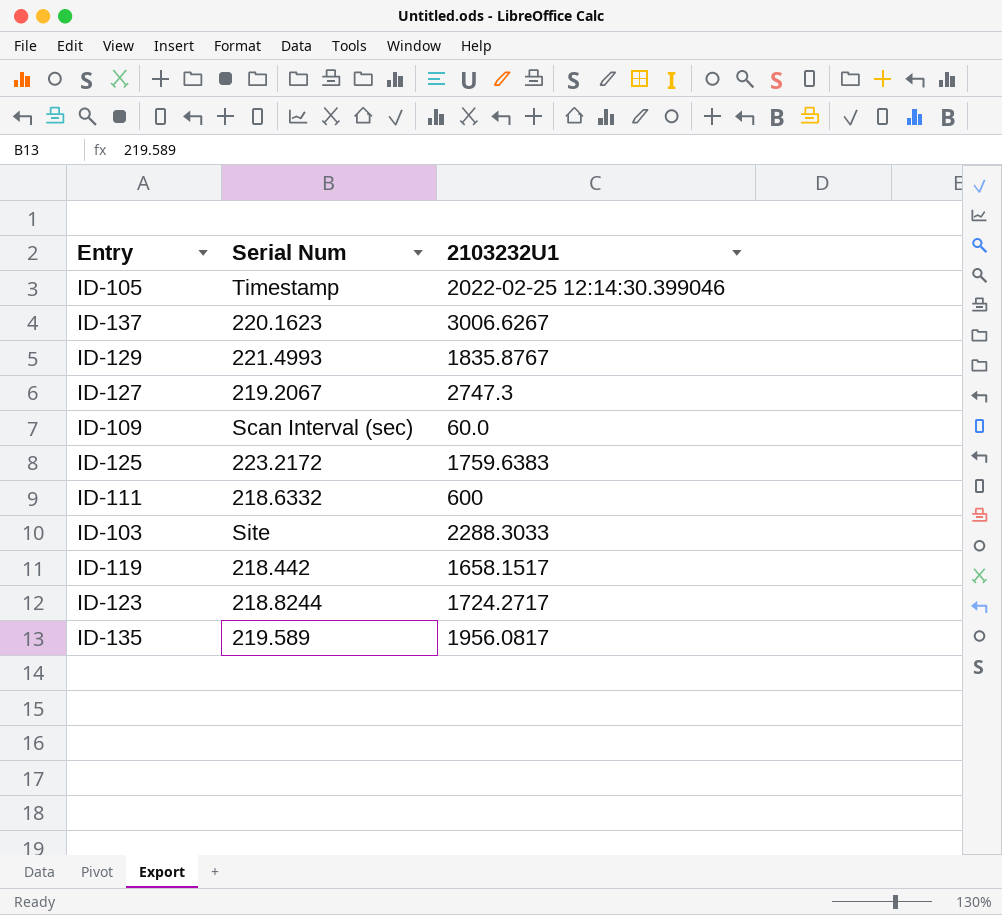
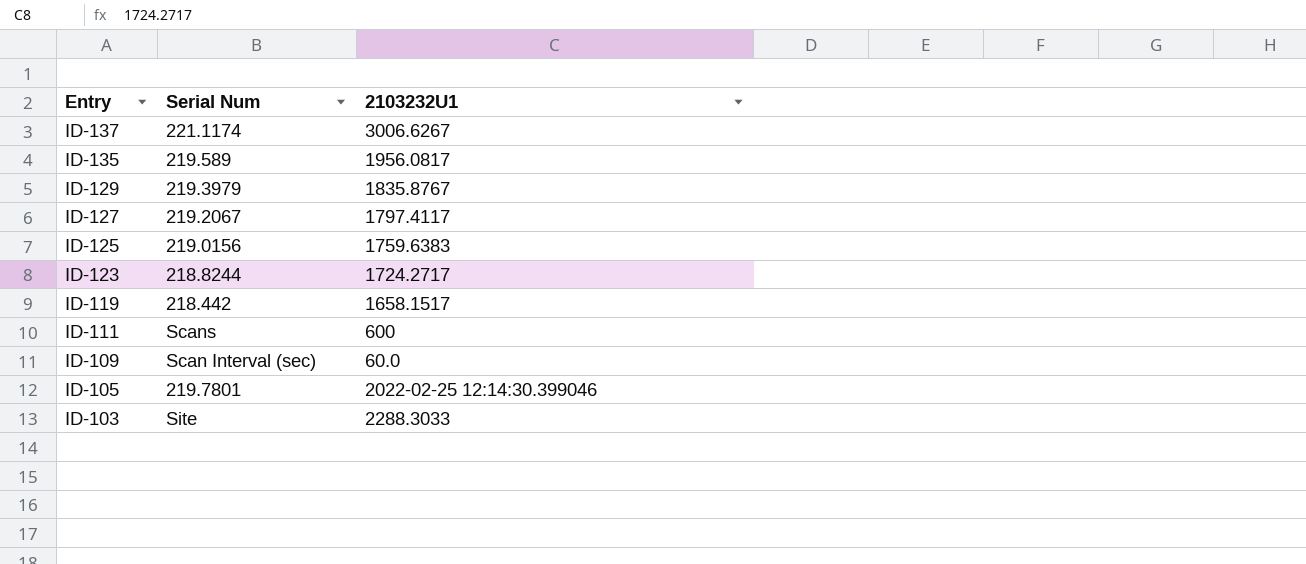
row order: none -> Entry descending
ID-137 | Serial Num: 220.1623 -> 221.1174
ID-129 | Serial Num: 221.4993 -> 219.3979
ID-127 | 2103232U1: 2747.3 -> 1797.4117
ID-125 | Serial Num: 223.2172 -> 219.0156
ID-111 | Serial Num: 218.6332 -> Scans
ID-105 | Serial Num: Timestamp -> 219.7801

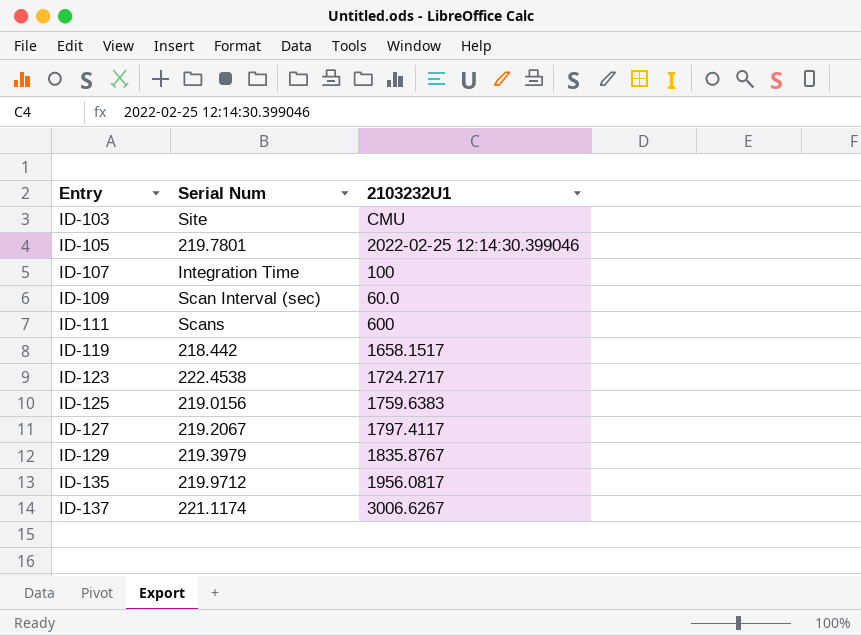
row order: Entry descending -> Entry ascending
ID-103 | 2103232U1: 2288.3033 -> CMU
row ID-107: none -> Integration Time | 100
ID-123 | Serial Num: 218.8244 -> 222.4538
ID-135 | Serial Num: 219.589 -> 219.9712

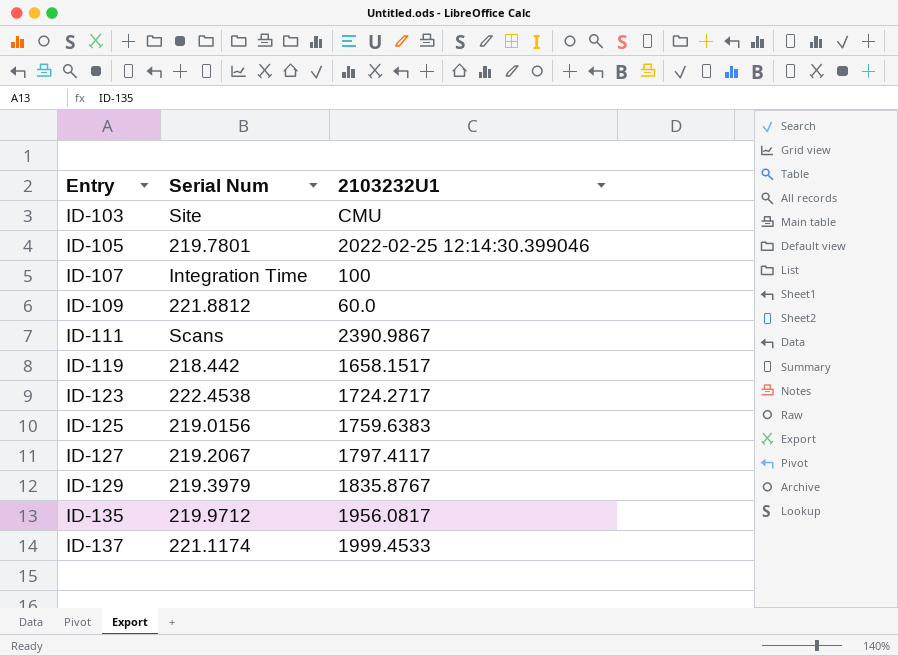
ID-109 | Serial Num: Scan Interval (sec) -> 221.8812
ID-111 | 2103232U1: 600 -> 2390.9867
ID-137 | 2103232U1: 3006.6267 -> 1999.4533

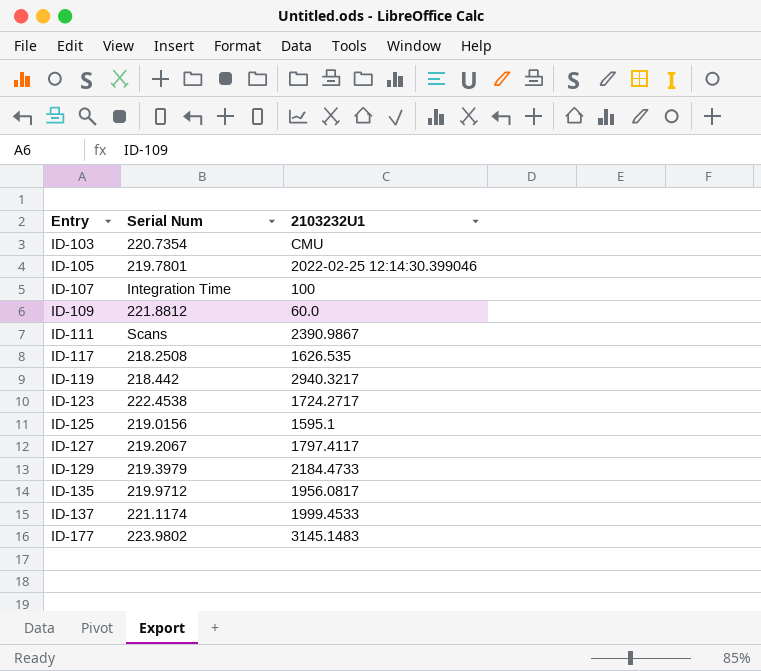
ID-103 | Serial Num: Site -> 220.7354
row ID-117: none -> 218.2508 | 1626.535
ID-119 | 2103232U1: 1658.1517 -> 2940.3217
ID-125 | 2103232U1: 1759.6383 -> 1595.1
ID-129 | 2103232U1: 1835.8767 -> 2184.4733
row ID-177: none -> 223.9802 | 3145.1483

